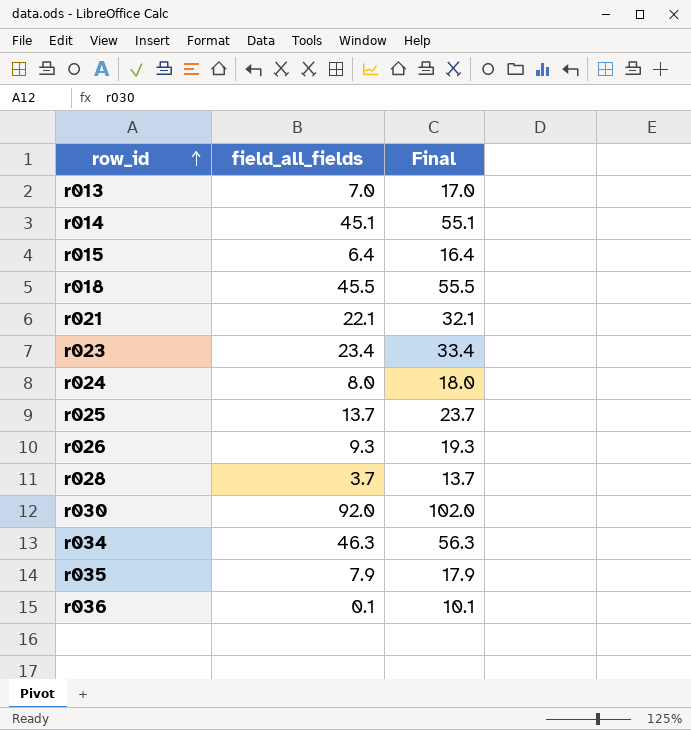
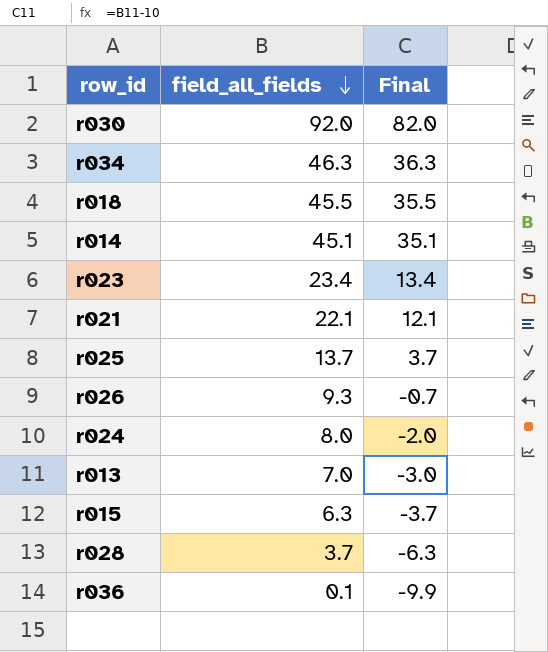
row order: row_id ascending -> field_all_fields descending
column Final | formula: [field_all_fields] + 10 -> [field_all_fields] - 10
row r035: 7.9 | 17.9 -> none
r015 | field_all_fields: 6.4 -> 6.3

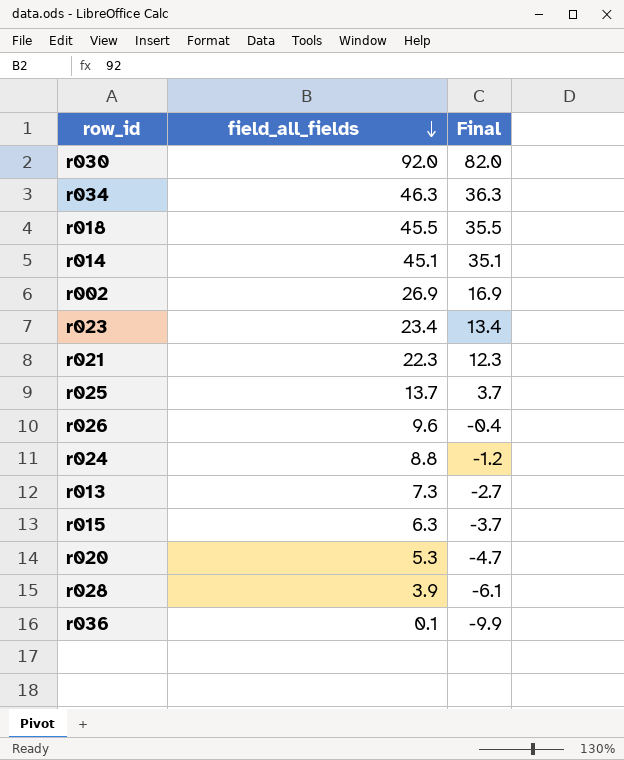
row r002: none -> 26.9 | 16.9
r021 | field_all_fields: 22.1 -> 22.3
r021 | Final: 12.1 -> 12.3
r026 | field_all_fields: 9.3 -> 9.6
r026 | Final: -0.7 -> -0.4
r024 | field_all_fields: 8.0 -> 8.8
r024 | Final: -2.0 -> -1.2
r013 | field_all_fields: 7.0 -> 7.3
r013 | Final: -3.0 -> -2.7
row r020: none -> 5.3 | -4.7
r028 | field_all_fields: 3.7 -> 3.9
r028 | Final: -6.3 -> -6.1

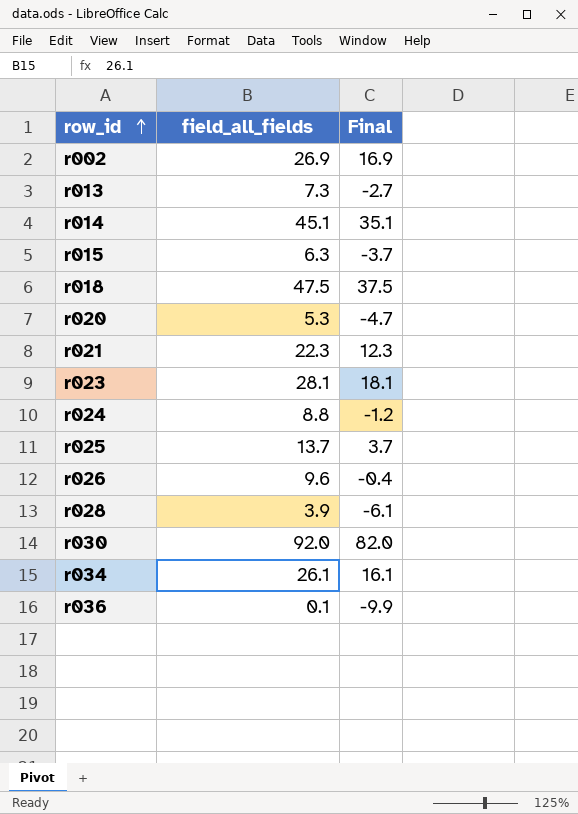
row order: field_all_fields descending -> row_id ascending
r018 | field_all_fields: 45.5 -> 47.5
r018 | Final: 35.5 -> 37.5
r023 | field_all_fields: 23.4 -> 28.1
r023 | Final: 13.4 -> 18.1
r034 | field_all_fields: 46.3 -> 26.1
r034 | Final: 36.3 -> 16.1

